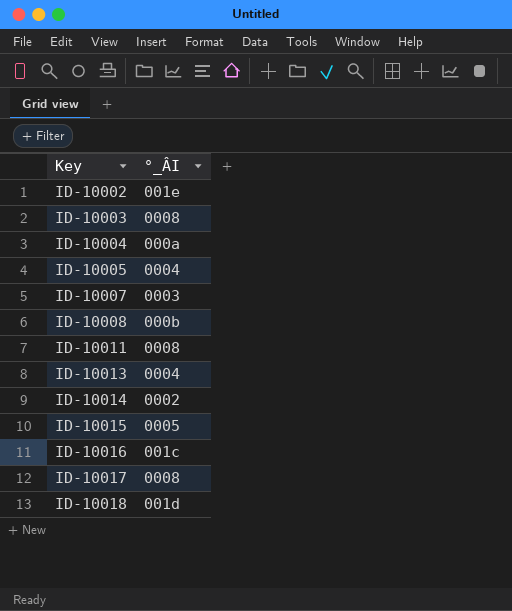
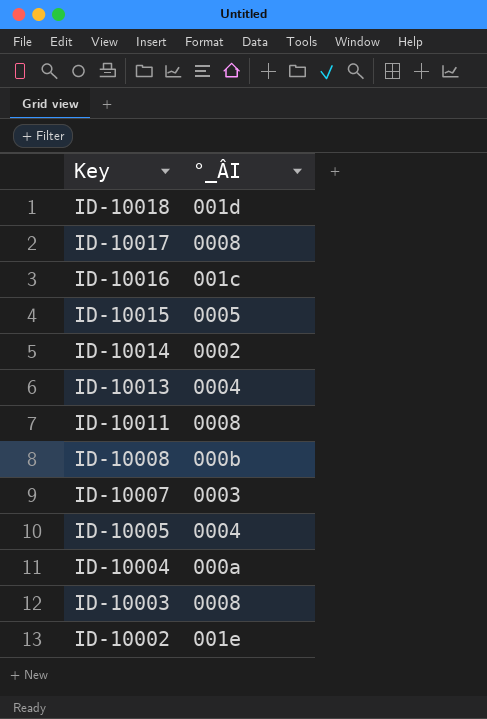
row order: Key ascending -> Key descending

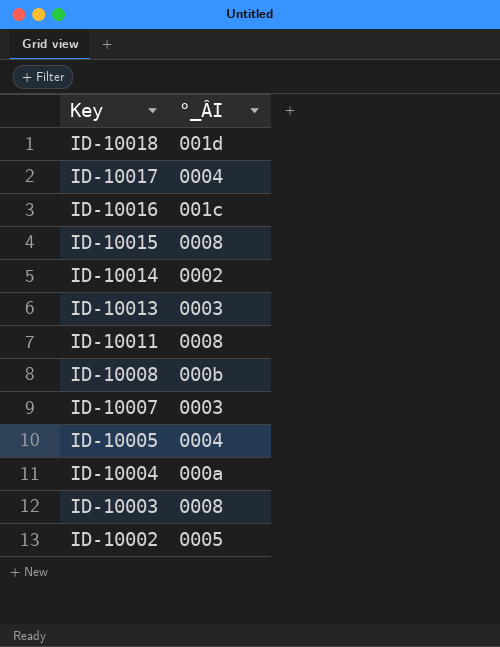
ID-10017 | °_ÂI: 0008 -> 0004
ID-10015 | °_ÂI: 0005 -> 0008
ID-10013 | °_ÂI: 0004 -> 0003
ID-10002 | °_ÂI: 001e -> 0005

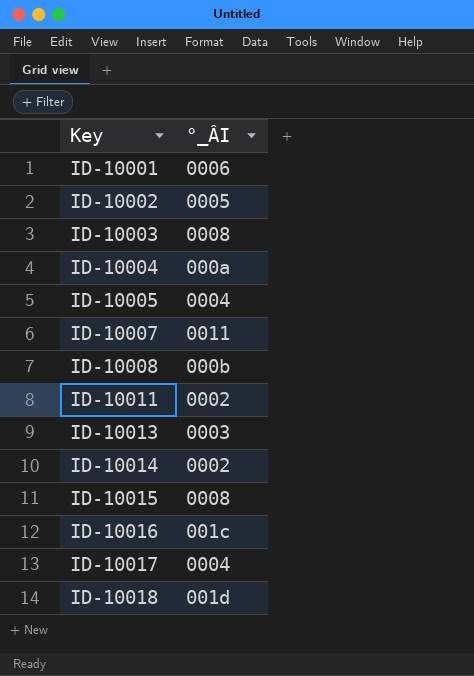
row order: Key descending -> Key ascending
row ID-10001: none -> 0006
ID-10007 | °_ÂI: 0003 -> 0011
ID-10011 | °_ÂI: 0008 -> 0002

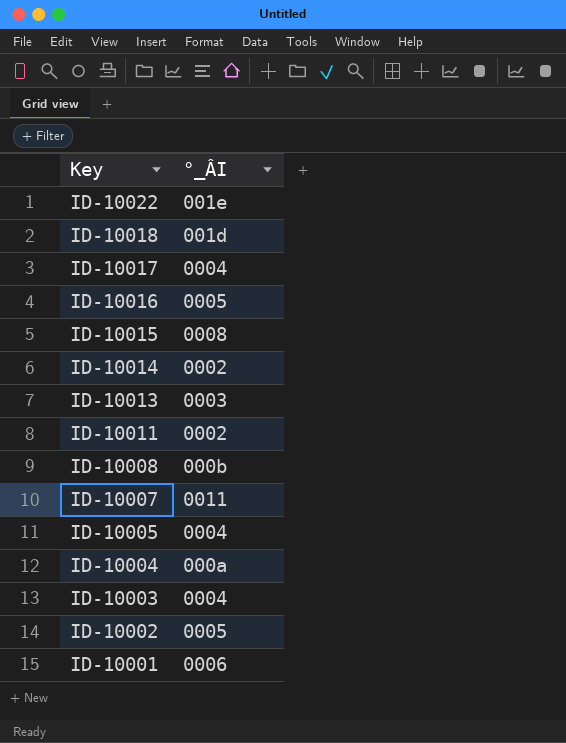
row order: Key ascending -> Key descending
row ID-10022: none -> 001e
ID-10016 | °_ÂI: 001c -> 0005
ID-10003 | °_ÂI: 0008 -> 0004

